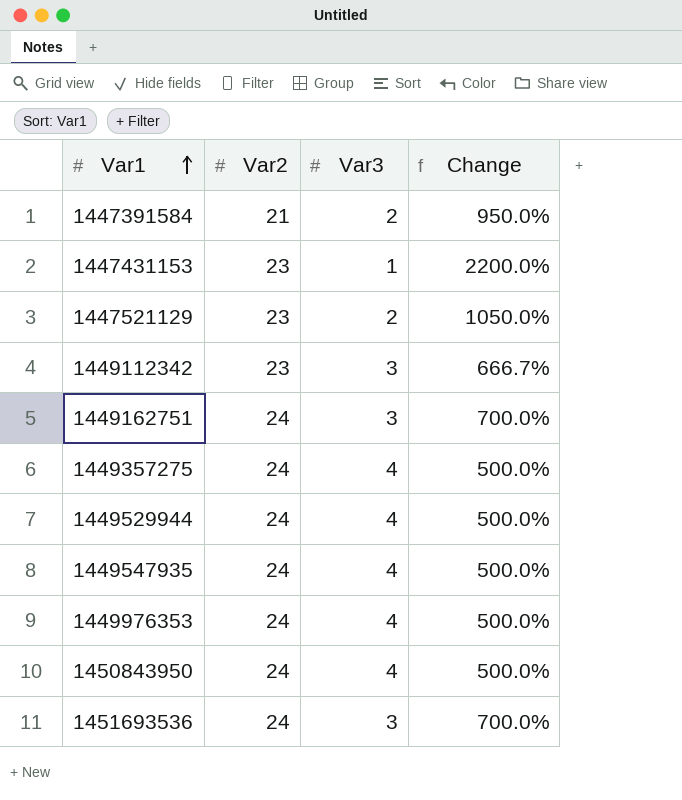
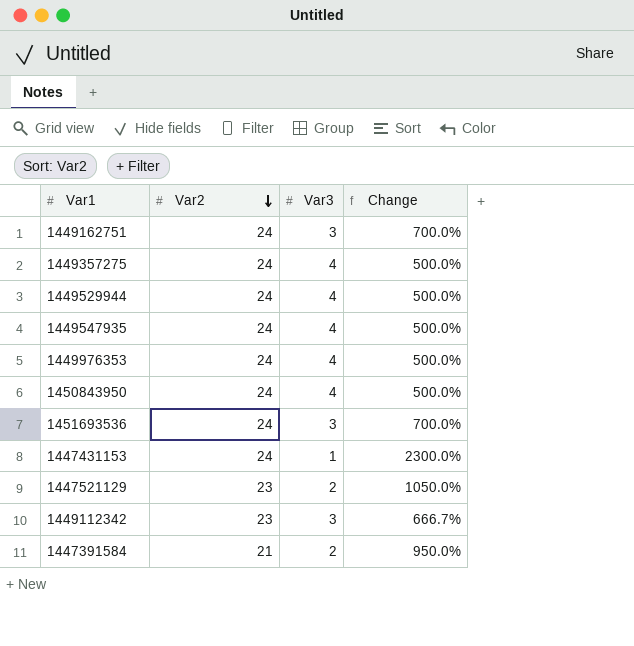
row order: Var1 ascending -> Var2 descending
1447431153 | Var2: 23 -> 24
1447431153 | Change: 2200.0% -> 2300.0%

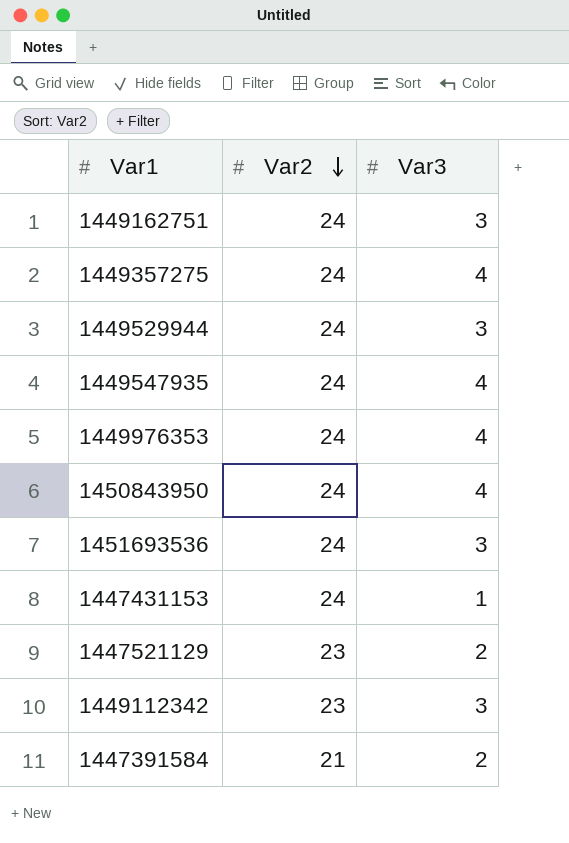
column Change | formula: ([Var2] - [Var3]) / [Var3] -> none
1449529944 | Var3: 4 -> 3

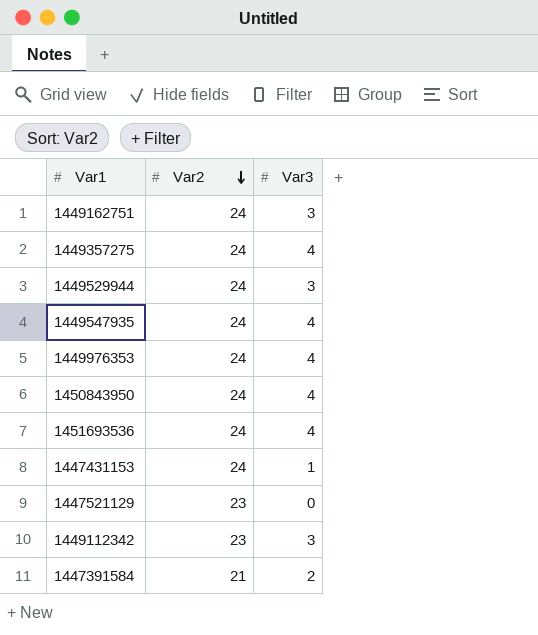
1451693536 | Var3: 3 -> 4
1447521129 | Var3: 2 -> 0

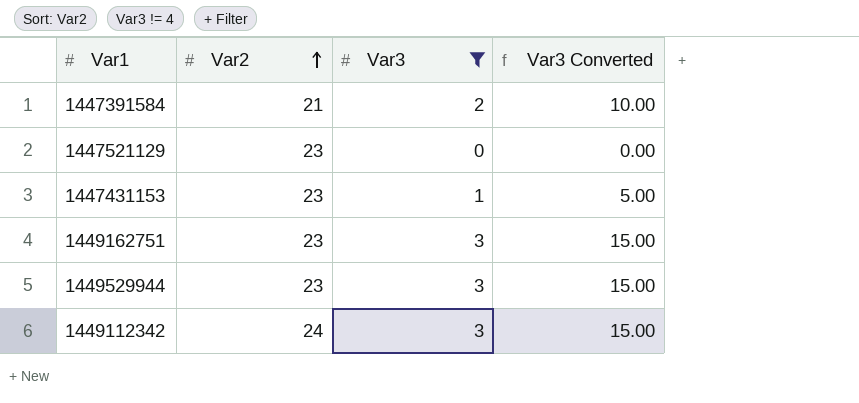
filter: none -> Var3 != 4
row order: Var2 descending -> Var2 ascending
column Var3 Converted | formula: none -> [Var3] * 5
1447431153 | Var2: 24 -> 23
1449162751 | Var2: 24 -> 23
1449529944 | Var2: 24 -> 23
1449112342 | Var2: 23 -> 24

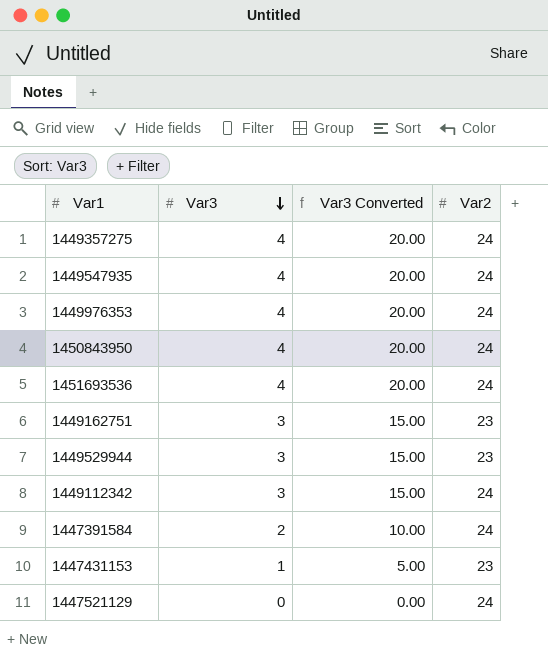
filter: Var3 != 4 -> none
row order: Var2 ascending -> Var3 descending
column Var2 | position: 2 -> 4
1447391584 | Var2: 21 -> 24
1447521129 | Var2: 23 -> 24

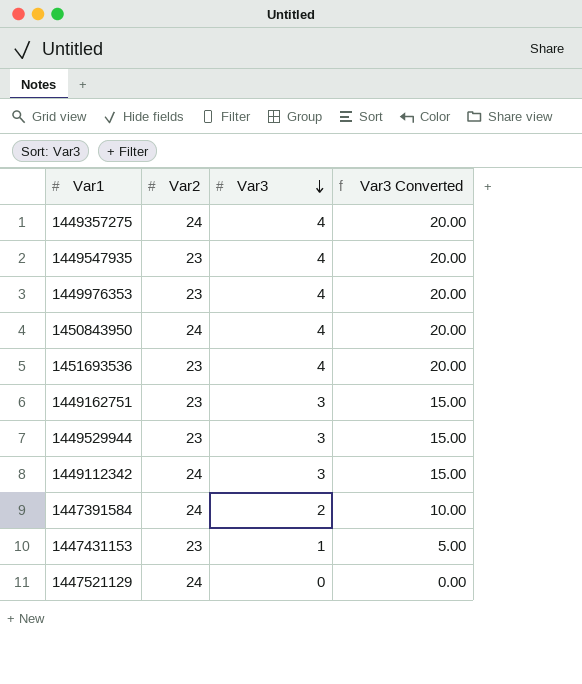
column Var2 | position: 4 -> 2
1449547935 | Var2: 24 -> 23
1449976353 | Var2: 24 -> 23
1451693536 | Var2: 24 -> 23

